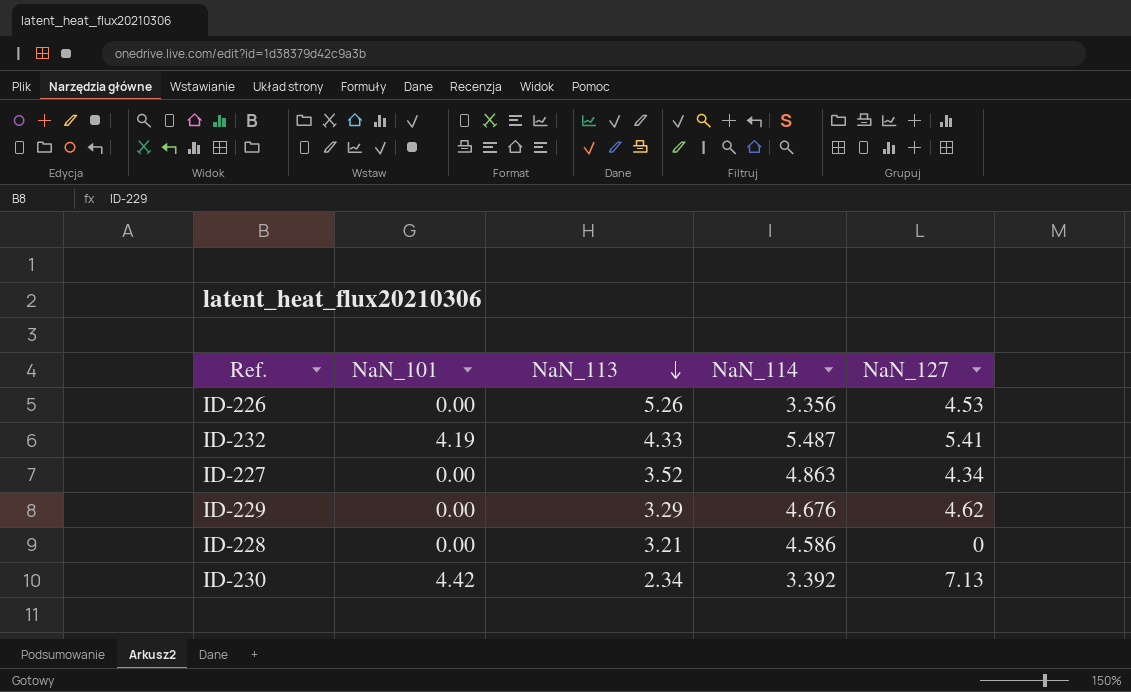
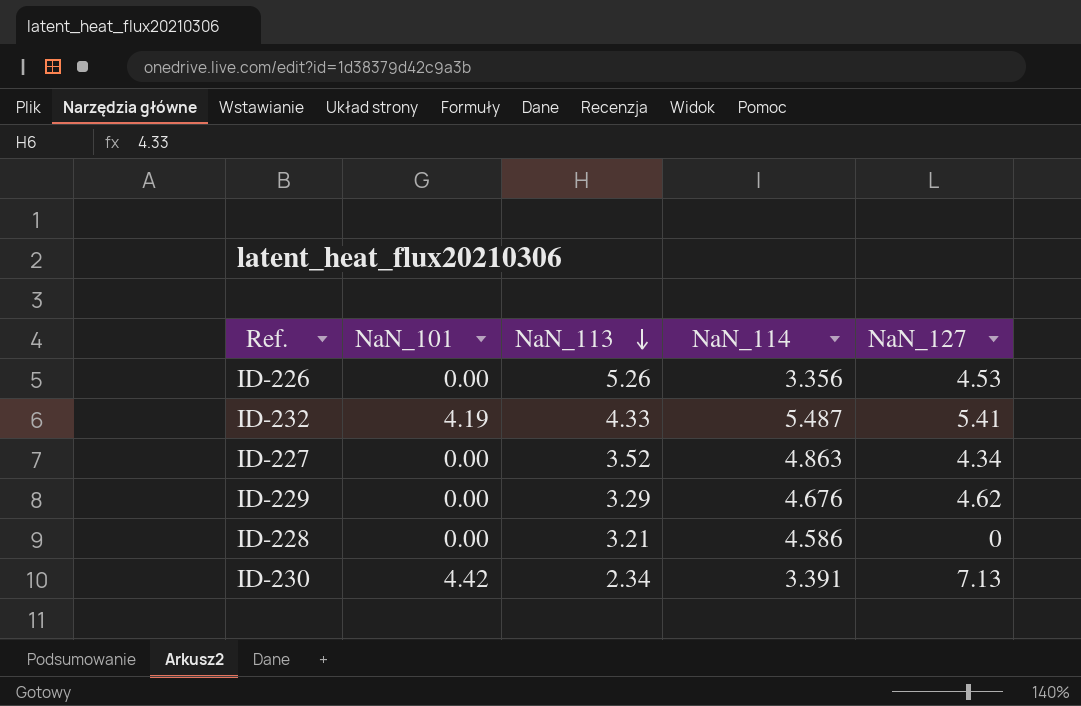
ID-230 | NaN_114: 3.392 -> 3.391

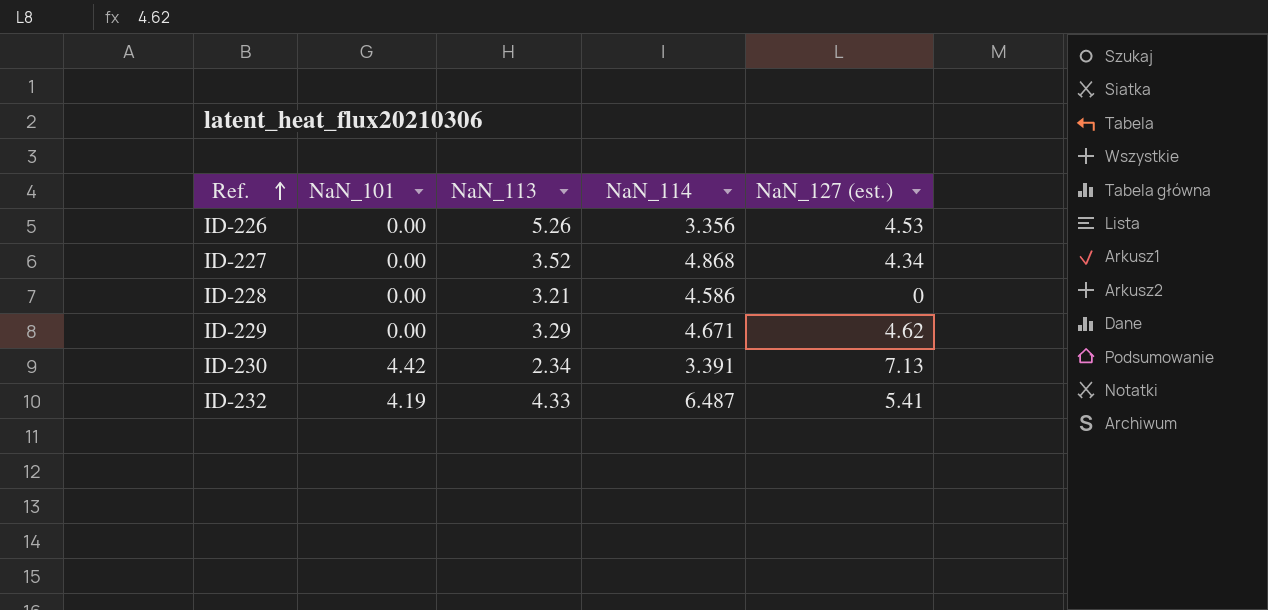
row order: NaN_113 descending -> Ref. ascending
column name: NaN_127 -> NaN_127 (est.)
ID-227 | NaN_114: 4.863 -> 4.868
ID-229 | NaN_114: 4.676 -> 4.671
ID-232 | NaN_114: 5.487 -> 6.487

